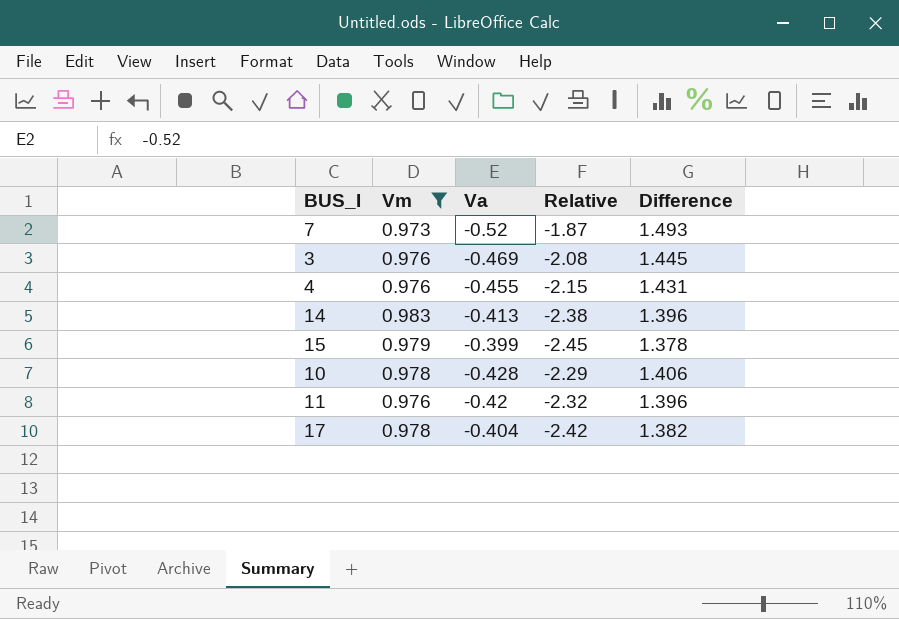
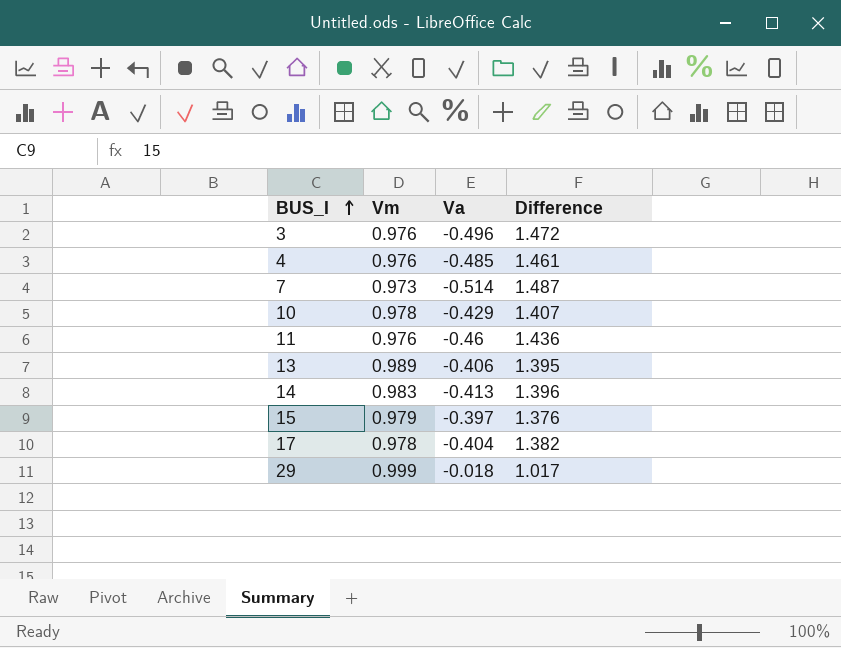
filter: Vm <= 0.983 -> none
row order: none -> BUS_I ascending
column Relative | formula: [Vm] / [Va] -> none
3 | Va: -0.469 -> -0.496
3 | Difference: 1.445 -> 1.472
4 | Va: -0.455 -> -0.485
4 | Difference: 1.431 -> 1.461
7 | Va: -0.52 -> -0.514
7 | Difference: 1.493 -> 1.487
10 | Va: -0.428 -> -0.429
10 | Difference: 1.406 -> 1.407
11 | Va: -0.42 -> -0.46
11 | Difference: 1.396 -> 1.436
15 | Va: -0.399 -> -0.397
15 | Difference: 1.378 -> 1.376

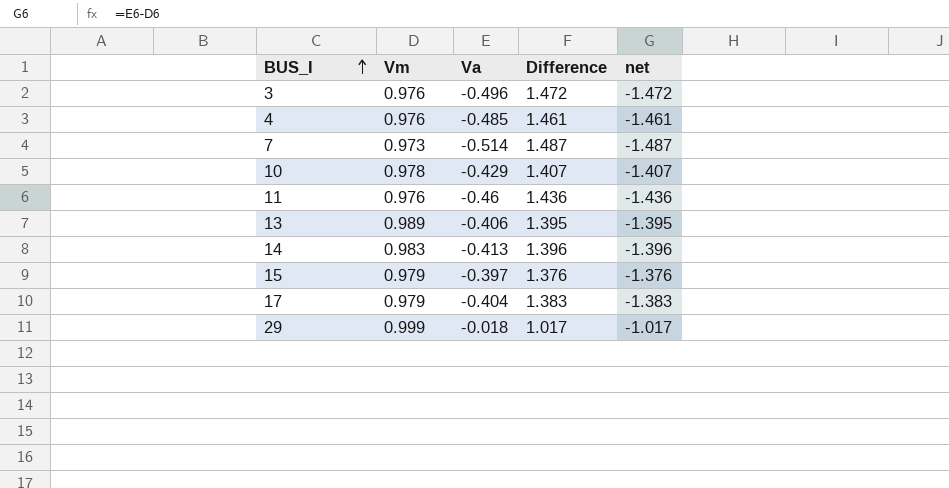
column net | formula: none -> [Va] - [Vm]
17 | Vm: 0.978 -> 0.979
17 | Difference: 1.382 -> 1.383

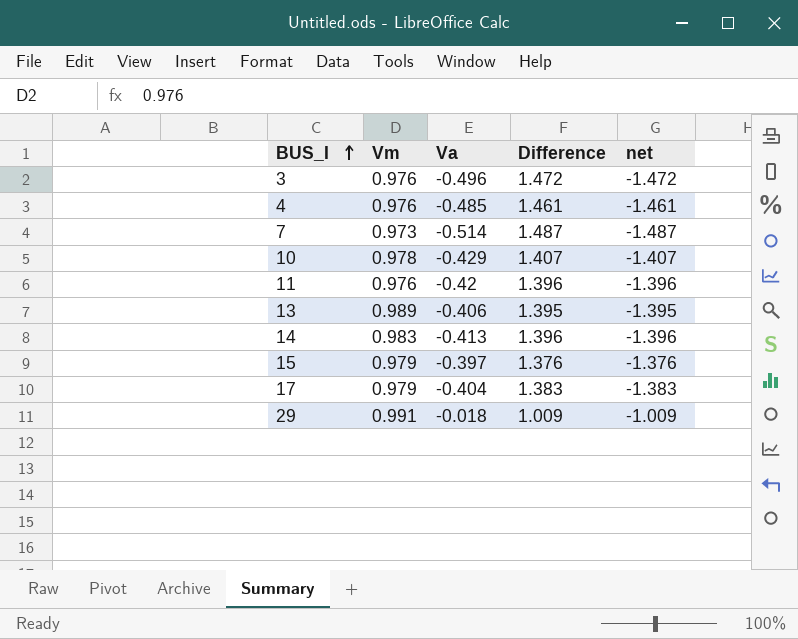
11 | Va: -0.46 -> -0.42
11 | Difference: 1.436 -> 1.396
11 | net: -1.436 -> -1.396
29 | Vm: 0.999 -> 0.991
29 | Difference: 1.017 -> 1.009
29 | net: -1.017 -> -1.009

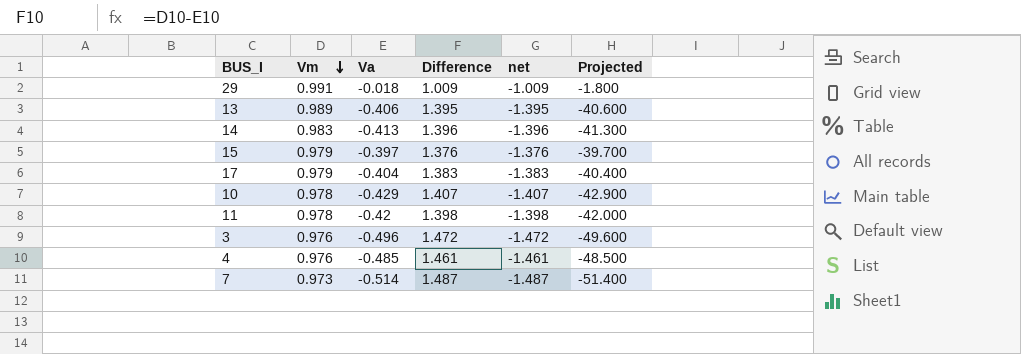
row order: BUS_I ascending -> Vm descending
column Projected | formula: none -> [Va] * 100
11 | Vm: 0.976 -> 0.978
11 | Difference: 1.396 -> 1.398
11 | net: -1.396 -> -1.398

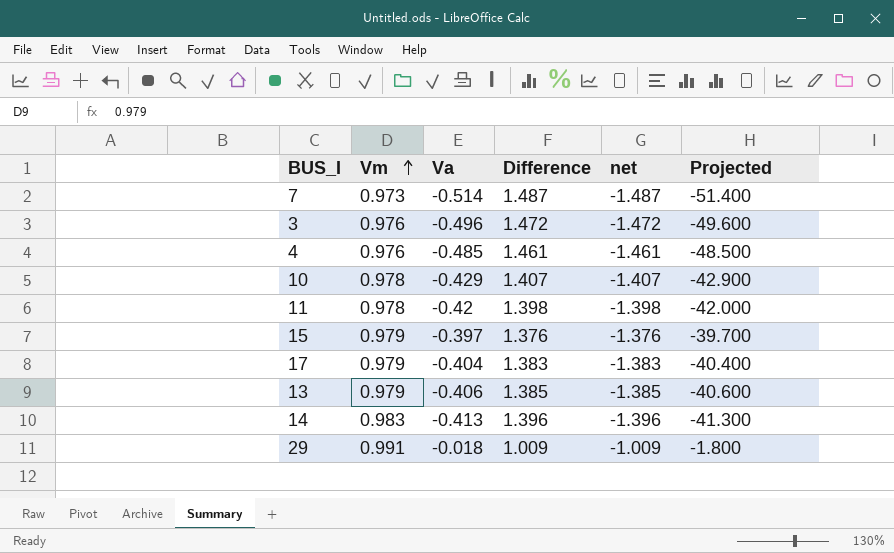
row order: Vm descending -> Vm ascending
13 | Vm: 0.989 -> 0.979
13 | Difference: 1.395 -> 1.385
13 | net: -1.395 -> -1.385

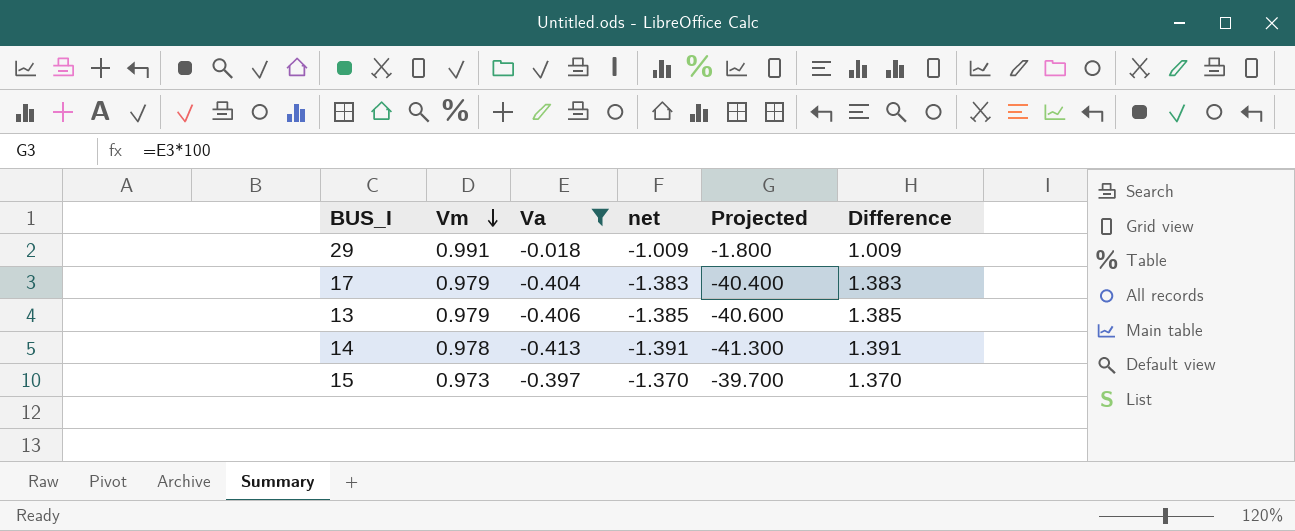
filter: none -> Va >= -0.413
row order: Vm ascending -> Vm descending
column Difference | position: 4 -> 6
14 | Vm: 0.983 -> 0.978
14 | net: -1.396 -> -1.391
14 | Difference: 1.396 -> 1.391
15 | Vm: 0.979 -> 0.973
15 | net: -1.376 -> -1.370
15 | Difference: 1.376 -> 1.370

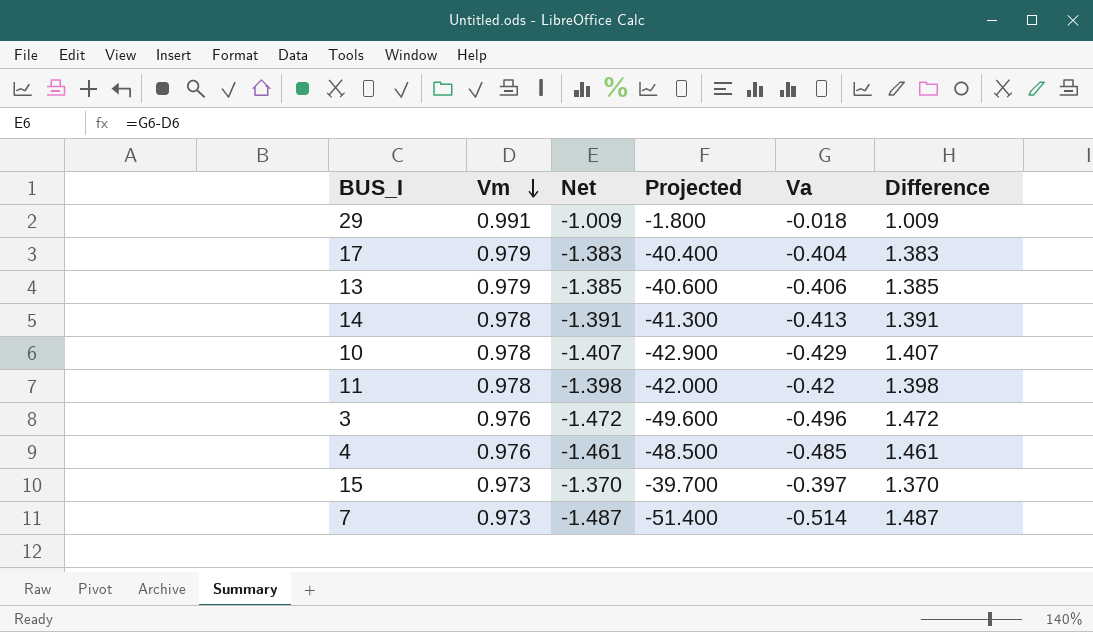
filter: Va >= -0.413 -> none
column name: net -> Net
column Va | position: 3 -> 5

